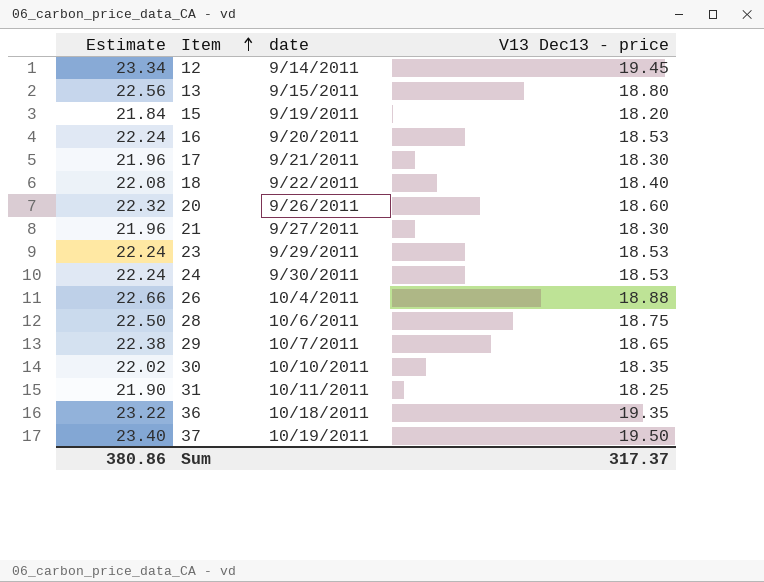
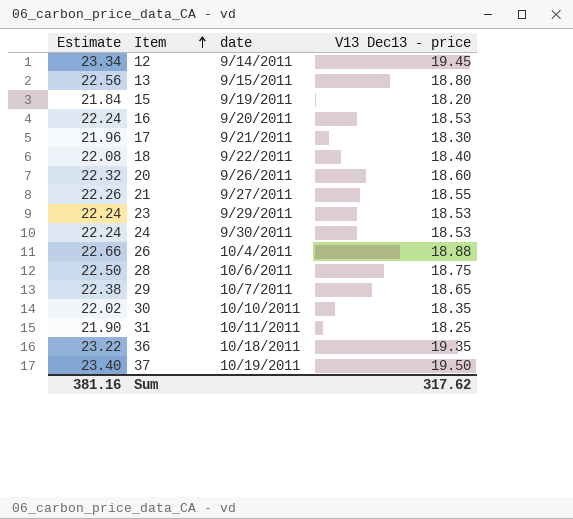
21 | Estimate: 21.96 -> 22.26
21 | V13 Dec13 - price: 18.30 -> 18.55
Sum | Estimate: 380.86 -> 381.16
Sum | V13 Dec13 - price: 317.37 -> 317.62

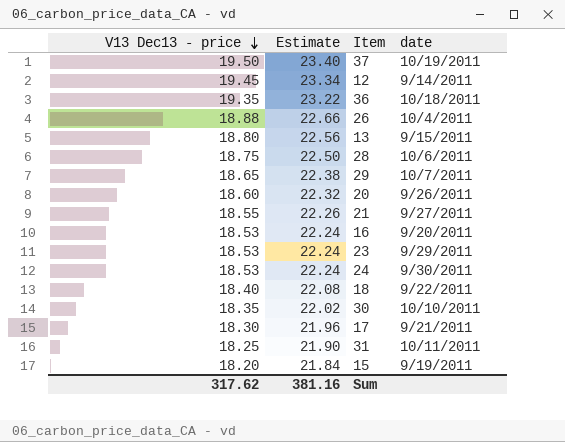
row order: Item ascending -> V13 Dec13 - price descending
column V13 Dec13 - price | position: 4 -> 1

